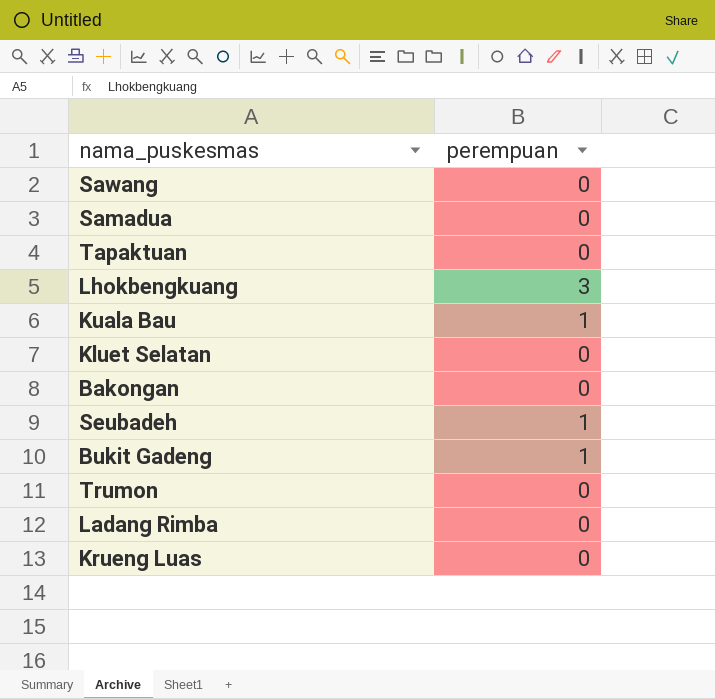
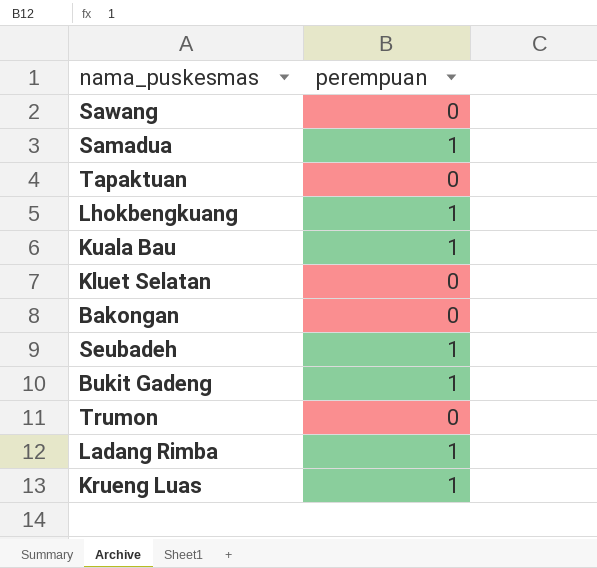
Samadua | perempuan: 0 -> 1
Lhokbengkuang | perempuan: 3 -> 1
Ladang Rimba | perempuan: 0 -> 1
Krueng Luas | perempuan: 0 -> 1

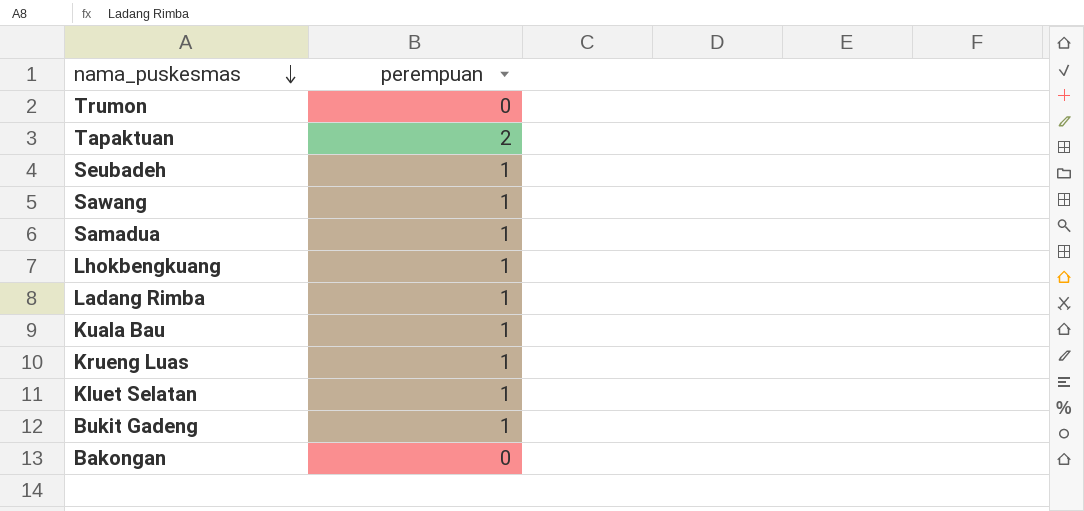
row order: none -> nama_puskesmas descending
Tapaktuan | perempuan: 0 -> 2
Sawang | perempuan: 0 -> 1
Kluet Selatan | perempuan: 0 -> 1

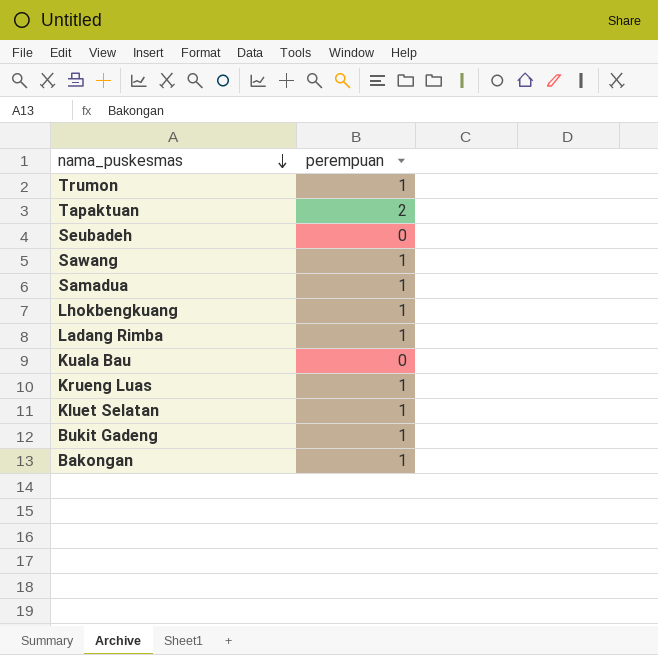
Trumon | perempuan: 0 -> 1
Seubadeh | perempuan: 1 -> 0
Kuala Bau | perempuan: 1 -> 0
Bakongan | perempuan: 0 -> 1

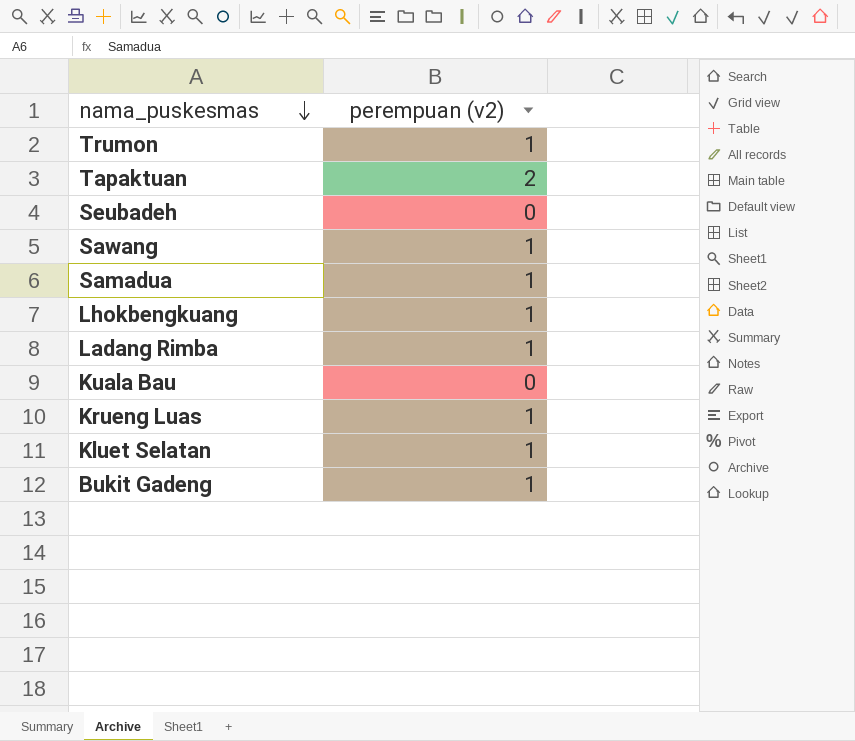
column name: perempuan -> perempuan (v2)
row Bakongan: 1 -> none

